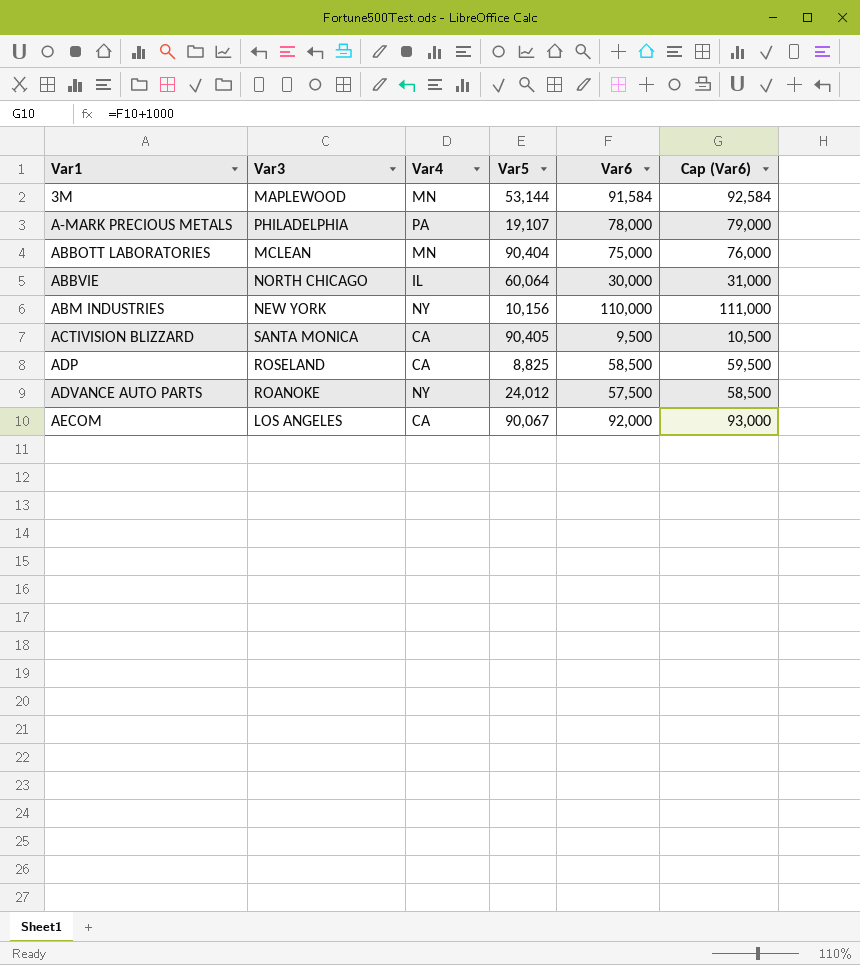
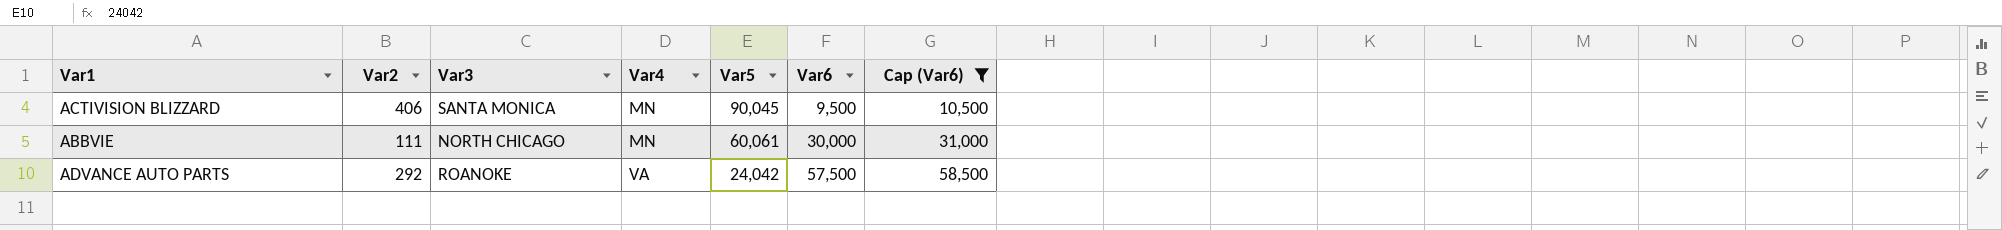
filter: none -> Cap (Var6) <= 58,500
row order: Var1 ascending -> Var4 ascending
column Var2 | position: none -> 2
ACTIVISION BLIZZARD | Var4: CA -> MN
ACTIVISION BLIZZARD | Var5: 90,405 -> 90,045
ABBVIE | Var4: IL -> MN
ABBVIE | Var5: 60,064 -> 60,061
ADVANCE AUTO PARTS | Var4: NY -> VA
ADVANCE AUTO PARTS | Var5: 24,012 -> 24,042

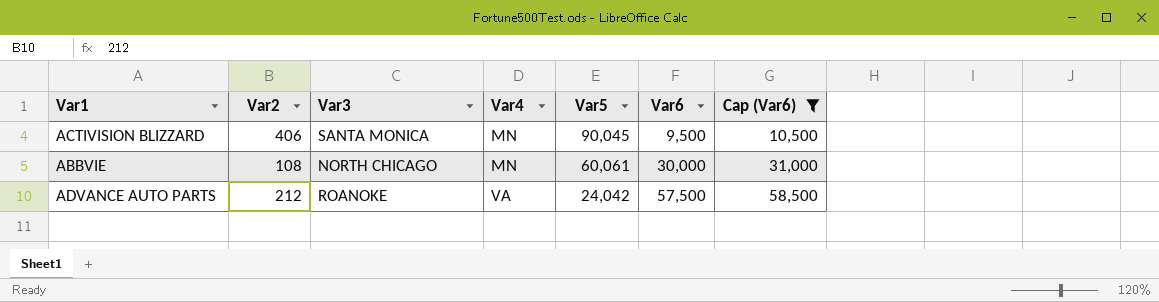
ABBVIE | Var2: 111 -> 108
ADVANCE AUTO PARTS | Var2: 292 -> 212

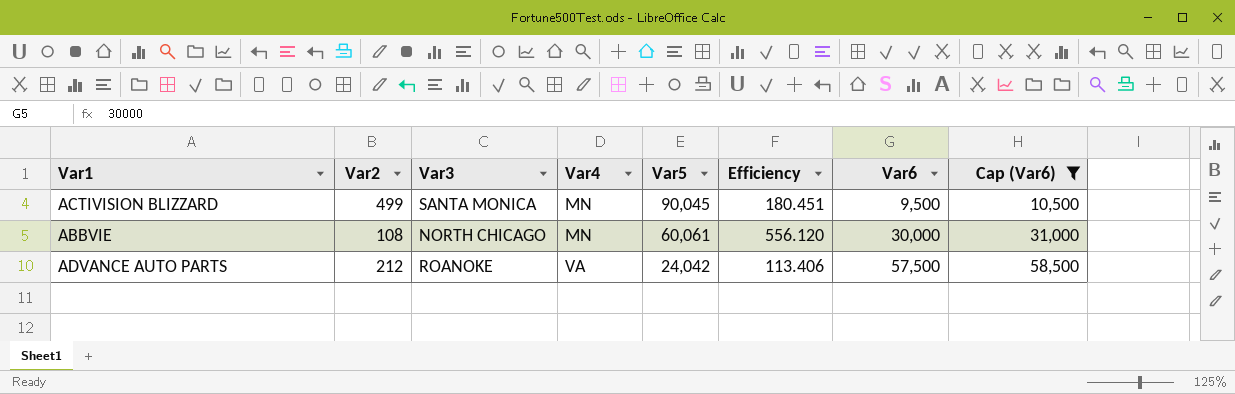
column Efficiency | formula: none -> [Var5] / [Var2]
ACTIVISION BLIZZARD | Var2: 406 -> 499

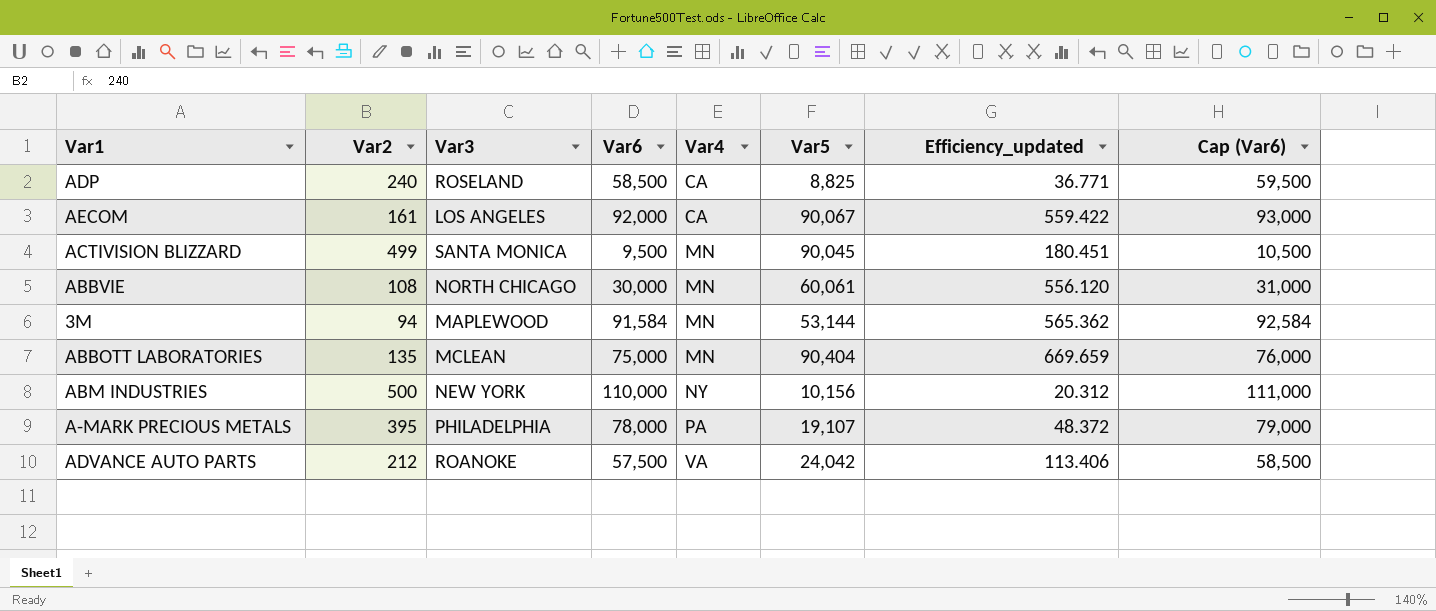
filter: Cap (Var6) <= 58,500 -> none
column Var6 | position: 7 -> 4
column name: Efficiency -> Efficiency_updated

